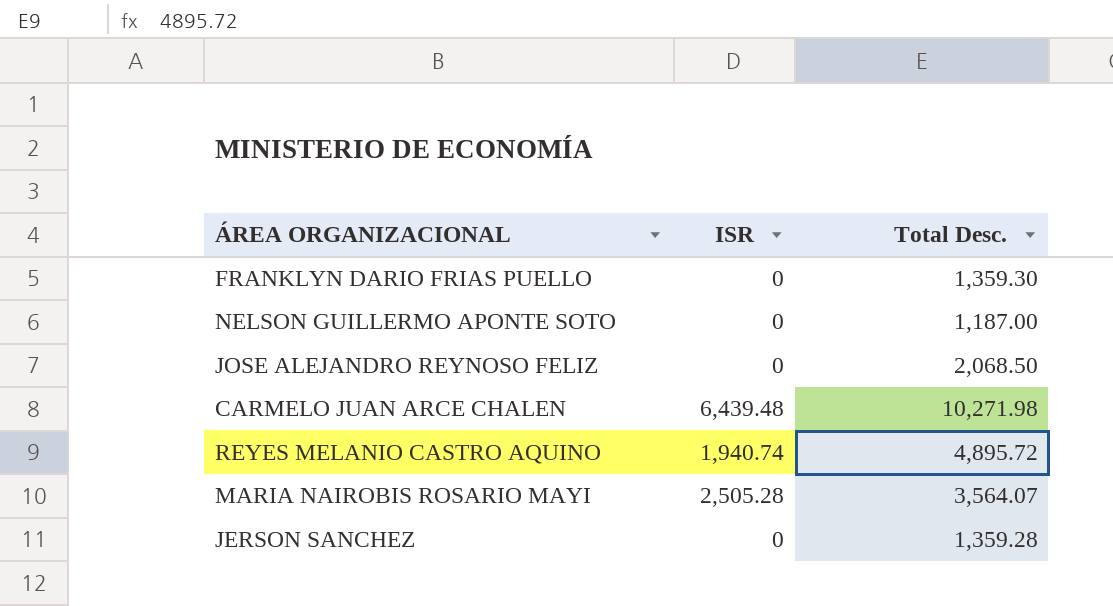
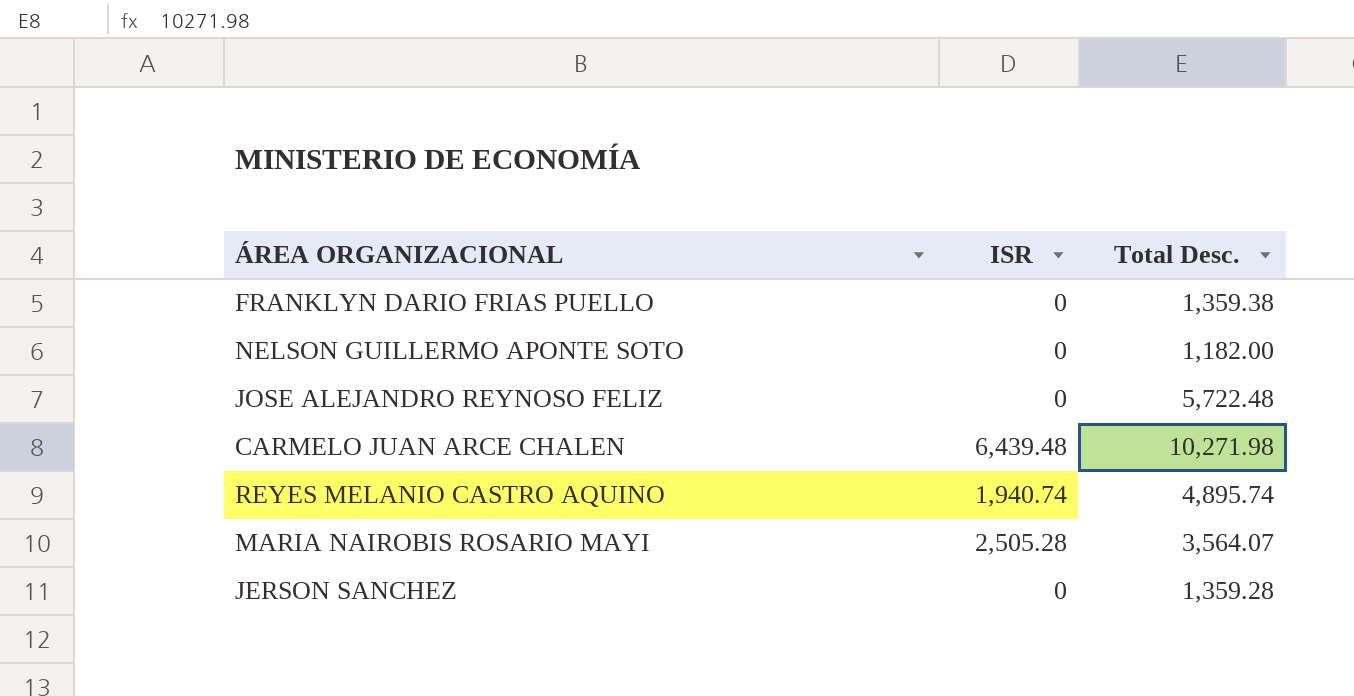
FRANKLYN DARIO FRIAS PUELLO | Total Desc.: 1,359.30 -> 1,359.38
NELSON GUILLERMO APONTE SOTO | Total Desc.: 1,187.00 -> 1,182.00
JOSE ALEJANDRO REYNOSO FELIZ | Total Desc.: 2,068.50 -> 5,722.48
REYES MELANIO CASTRO AQUINO | Total Desc.: 4,895.72 -> 4,895.74

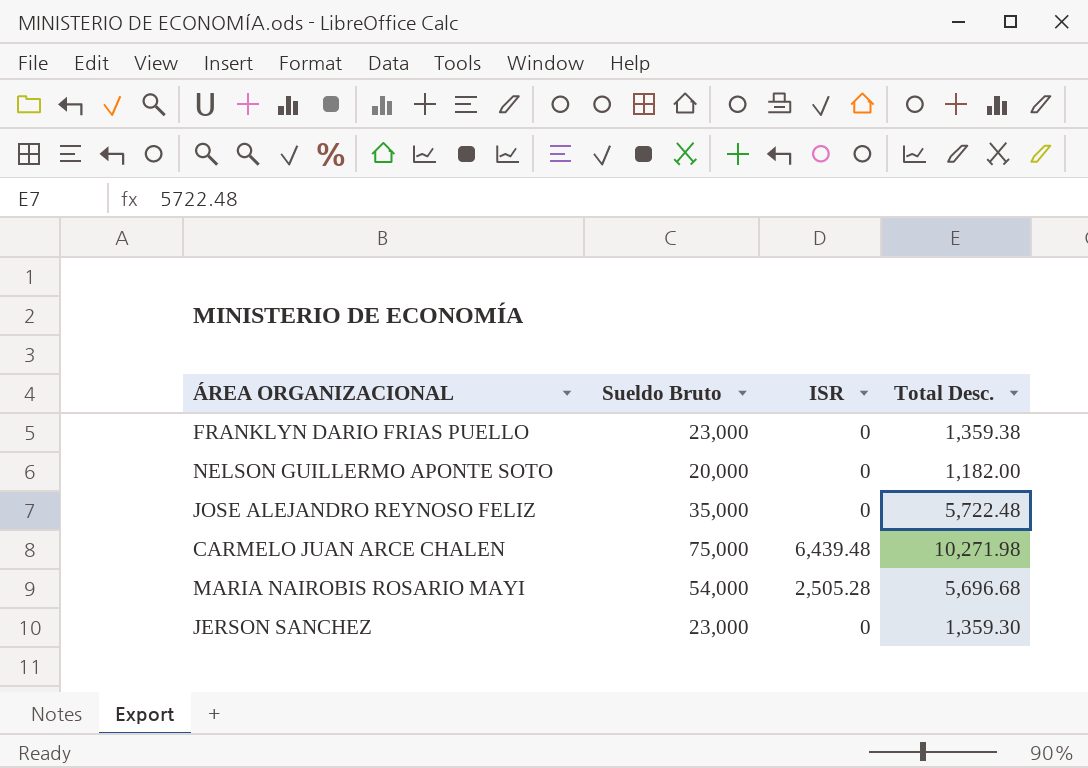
column Sueldo Bruto | position: none -> 2
row REYES MELANIO CASTRO AQUINO: 1,940.74 | 4,895.74 -> none
MARIA NAIROBIS ROSARIO MAYI | Total Desc.: 3,564.07 -> 5,696.68
JERSON SANCHEZ | Total Desc.: 1,359.28 -> 1,359.30

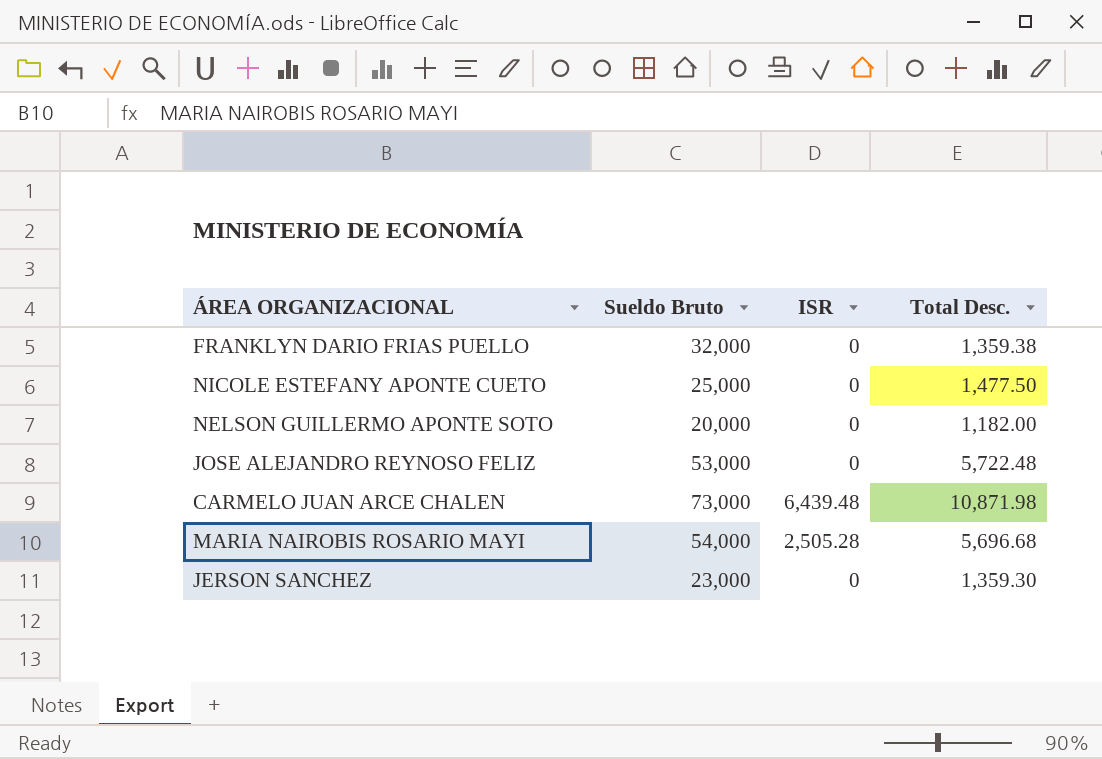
FRANKLYN DARIO FRIAS PUELLO | Sueldo Bruto: 23,000 -> 32,000
row NICOLE ESTEFANY APONTE CUETO: none -> 25,000 | 0 | 1,477.50
JOSE ALEJANDRO REYNOSO FELIZ | Sueldo Bruto: 35,000 -> 53,000
CARMELO JUAN ARCE CHALEN | Sueldo Bruto: 75,000 -> 73,000
CARMELO JUAN ARCE CHALEN | Total Desc.: 10,271.98 -> 10,871.98

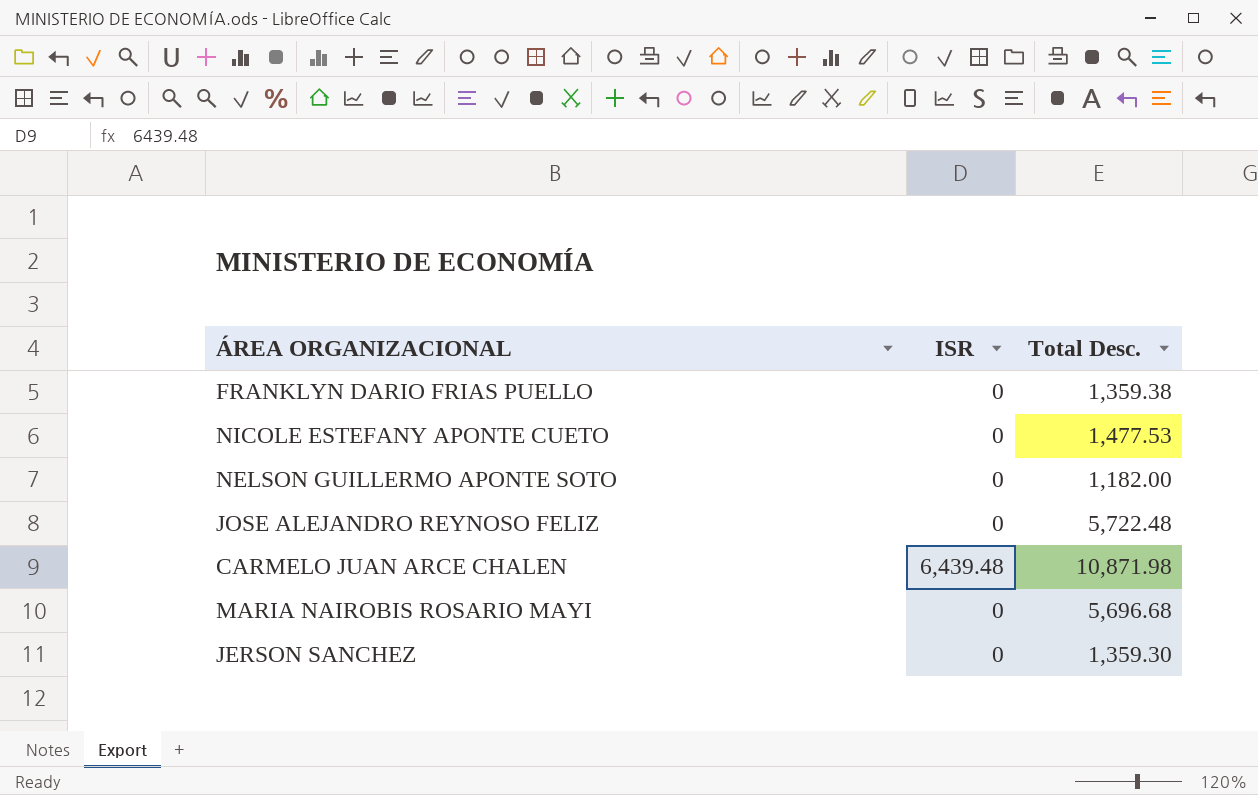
column Sueldo Bruto | position: 2 -> none
NICOLE ESTEFANY APONTE CUETO | Total Desc.: 1,477.50 -> 1,477.53
MARIA NAIROBIS ROSARIO MAYI | ISR: 2,505.28 -> 0

